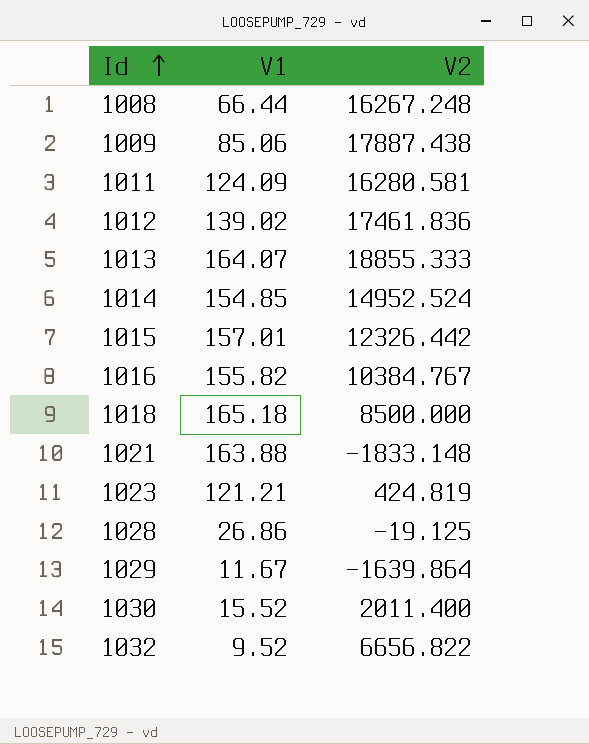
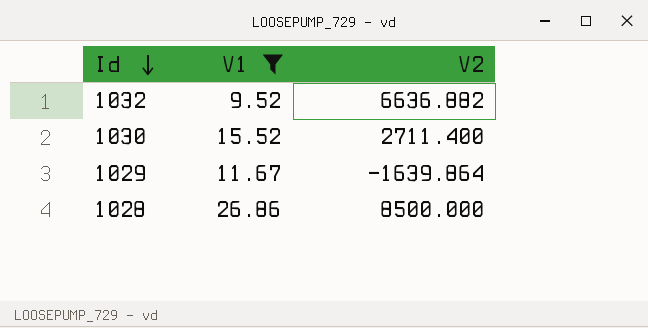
filter: none -> V1 <= 26.86
row order: Id ascending -> Id descending
1032 | V2: 6656.822 -> 6636.882
1030 | V2: 2011.400 -> 2711.400
1028 | V2: -19.125 -> 8500.000

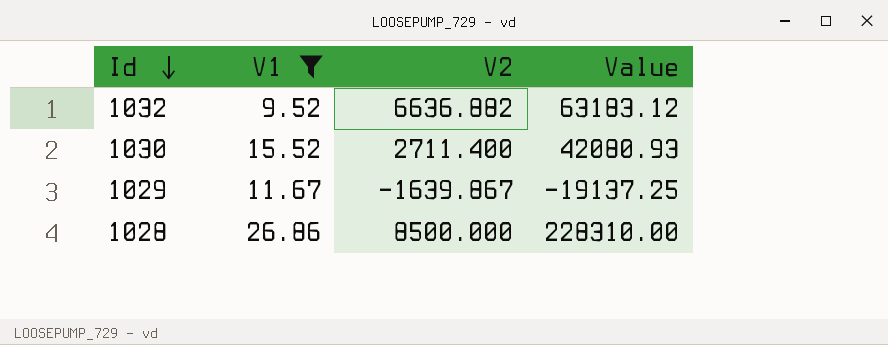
column Value | formula: none -> [V1] * [V2]
1029 | V2: -1639.864 -> -1639.867

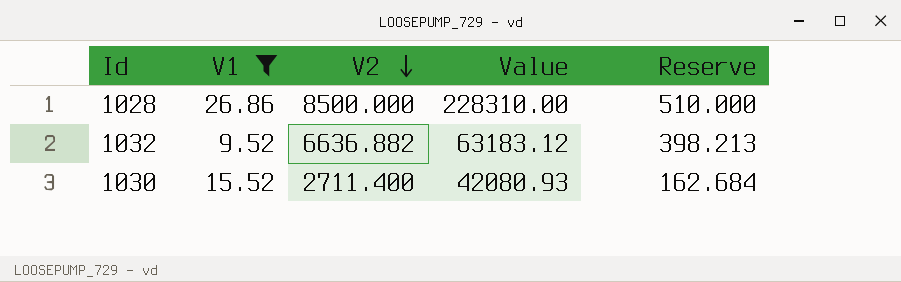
row order: Id descending -> V2 descending
column Reserve | formula: none -> [V2] * 0.06
row 1029: 11.67 | -1639.867 | -19137.25 -> none

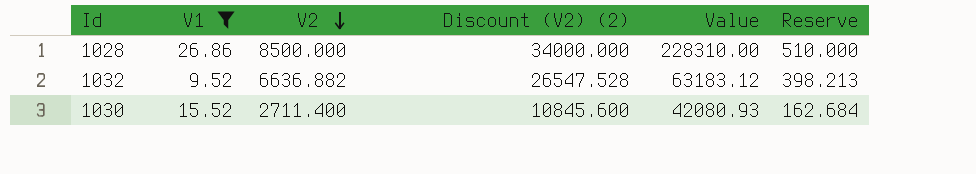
column Discount (V2) (2) | formula: none -> [V2] * 4

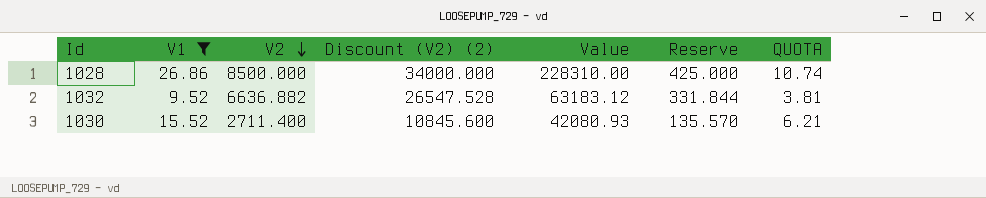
column Reserve | formula: [V2] * 0.06 -> [V2] * 0.05
column QUOTA | formula: none -> [V1] * 0.4

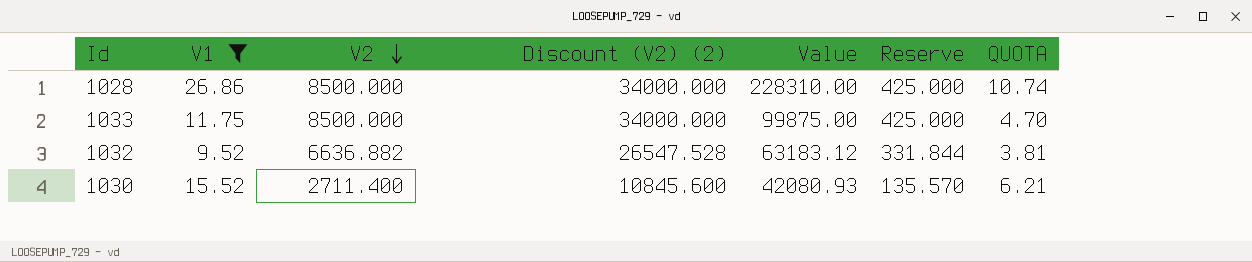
row 1033: none -> 11.75 | 8500.000 | 34000.000 | 99875.00 | 425.000 | 4.70

